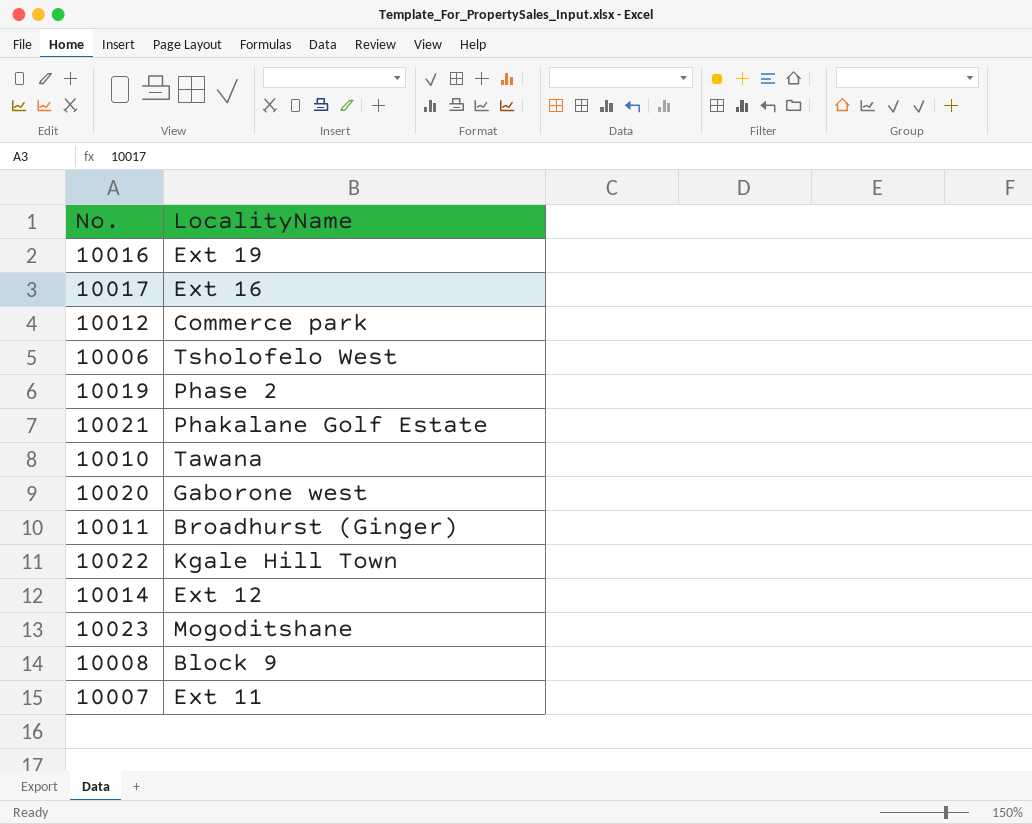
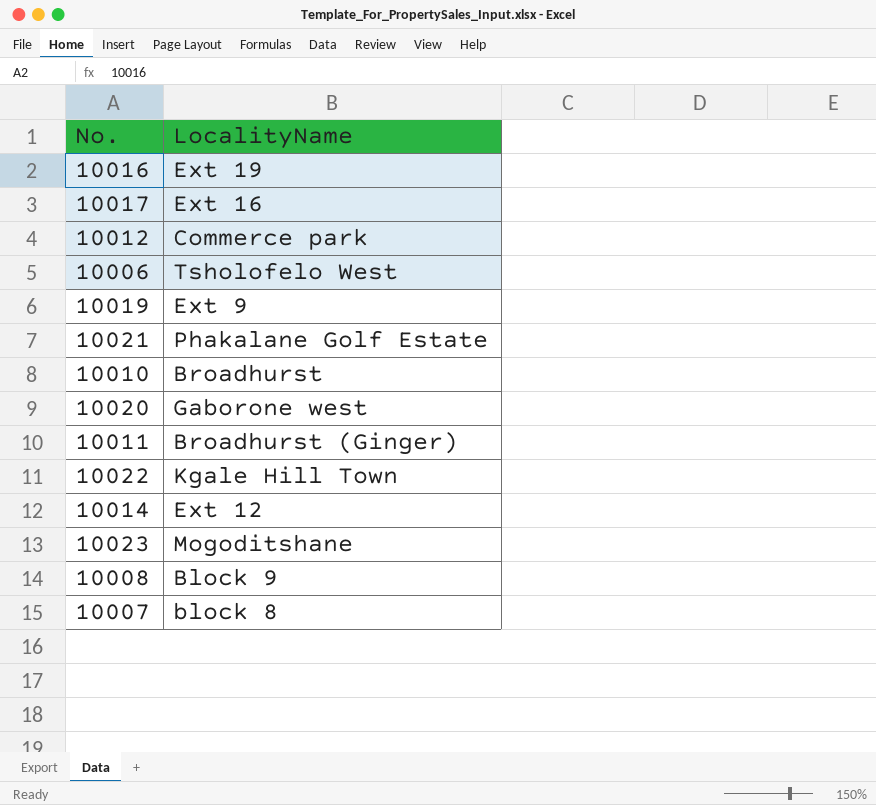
10019 | LocalityName: Phase 2 -> Ext 9
10010 | LocalityName: Tawana -> Broadhurst
10007 | LocalityName: Ext 11 -> block 8

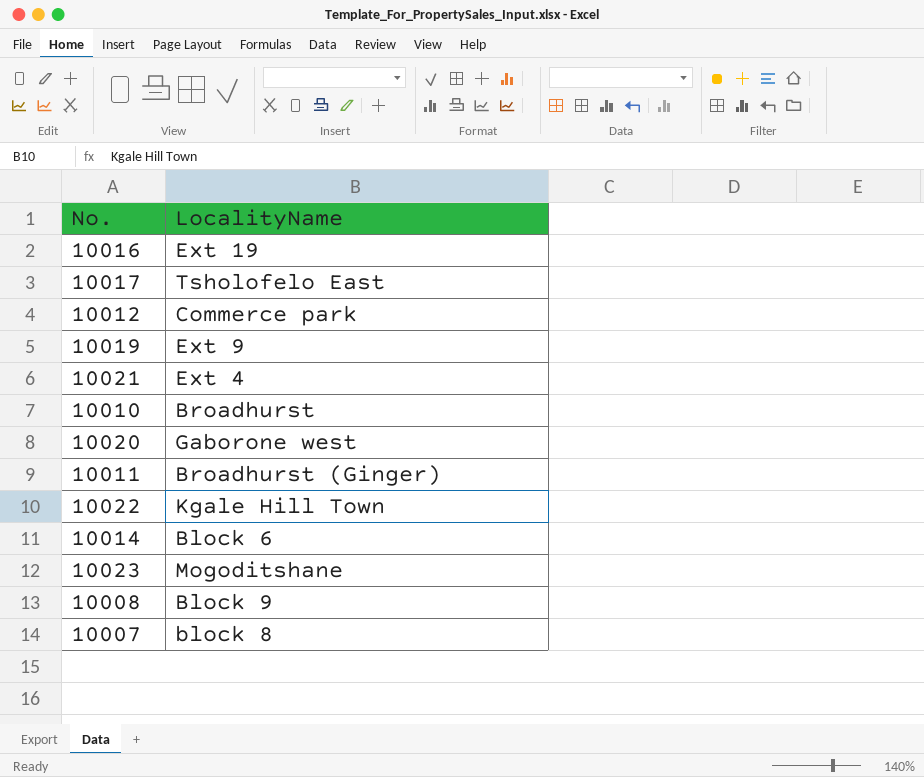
row 10006: Tsholofelo West -> none
10017 | LocalityName: Ext 16 -> Tsholofelo East
10021 | LocalityName: Phakalane Golf Estate -> Ext 4
10014 | LocalityName: Ext 12 -> Block 6

